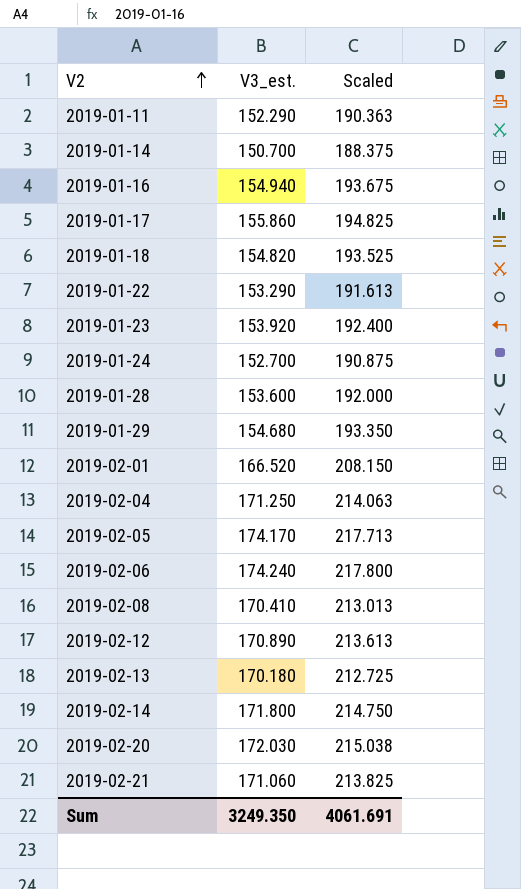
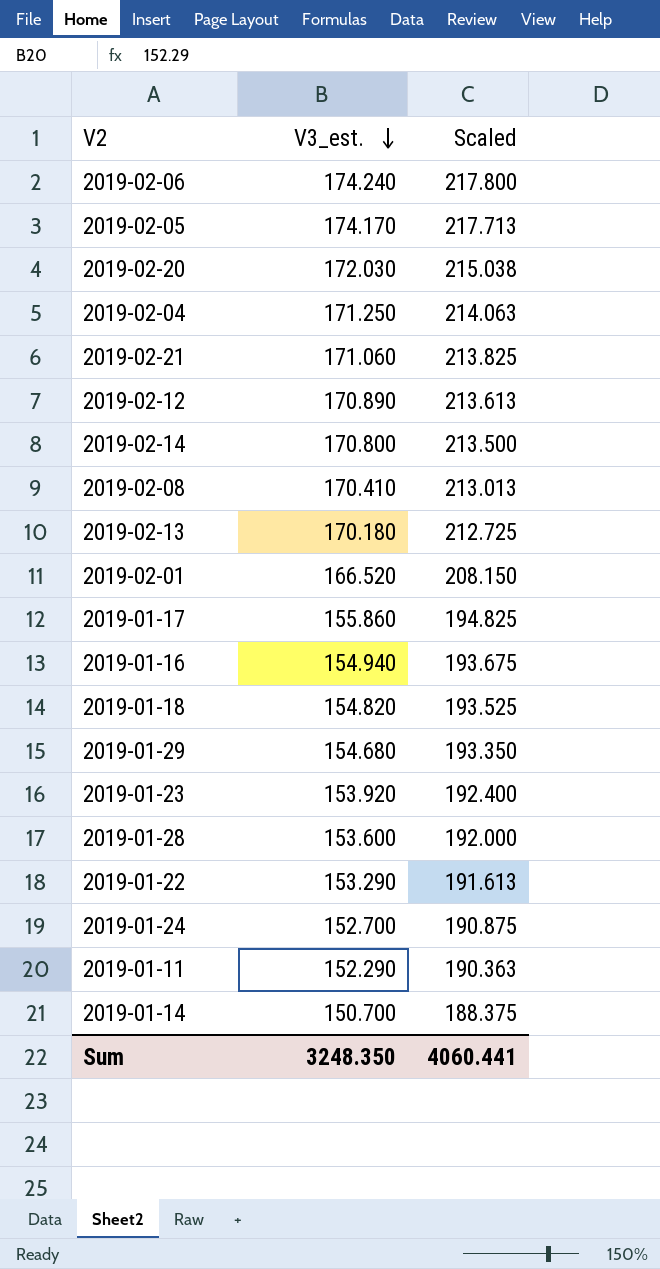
row order: V2 ascending -> V3_est. descending
2019-02-14 | V3_est.: 171.800 -> 170.800
2019-02-14 | Scaled: 214.750 -> 213.500
Sum | V3_est.: 3249.350 -> 3248.350
Sum | Scaled: 4061.691 -> 4060.441

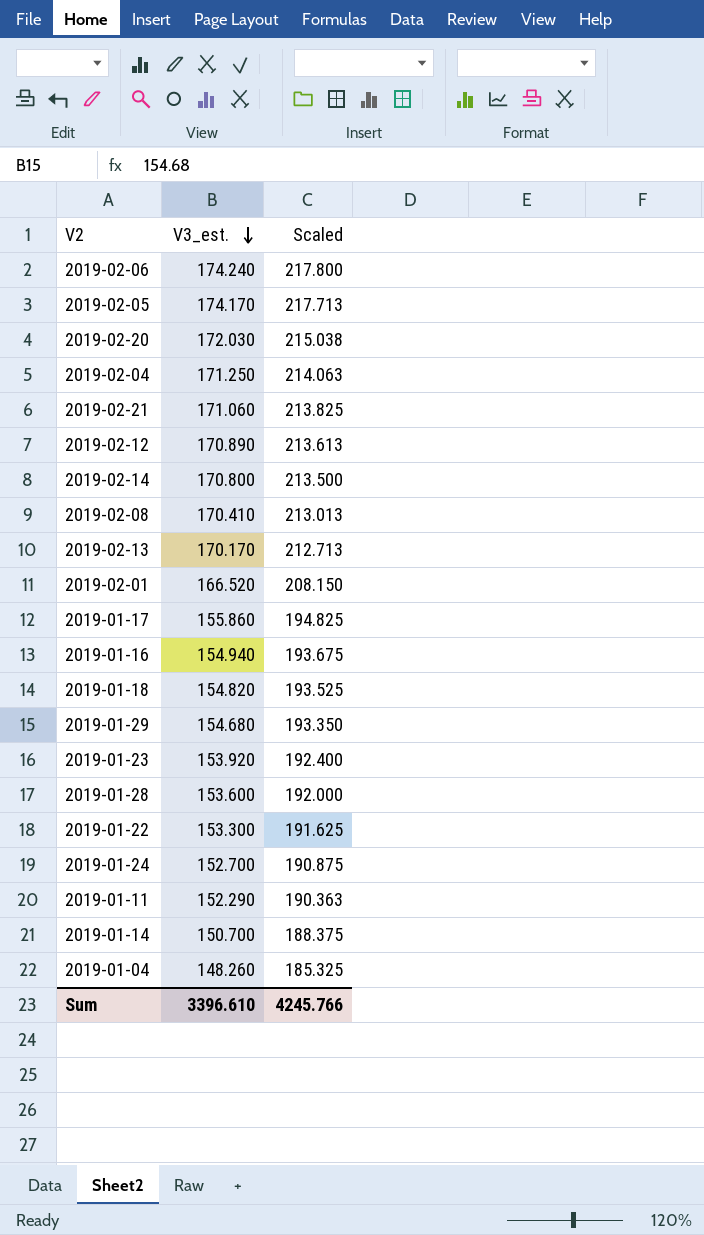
2019-02-13 | V3_est.: 170.180 -> 170.170
2019-02-13 | Scaled: 212.725 -> 212.713
2019-01-22 | V3_est.: 153.290 -> 153.300
2019-01-22 | Scaled: 191.613 -> 191.625
row 2019-01-04: none -> 148.260 | 185.325
Sum | V3_est.: 3248.350 -> 3396.610
Sum | Scaled: 4060.441 -> 4245.766

